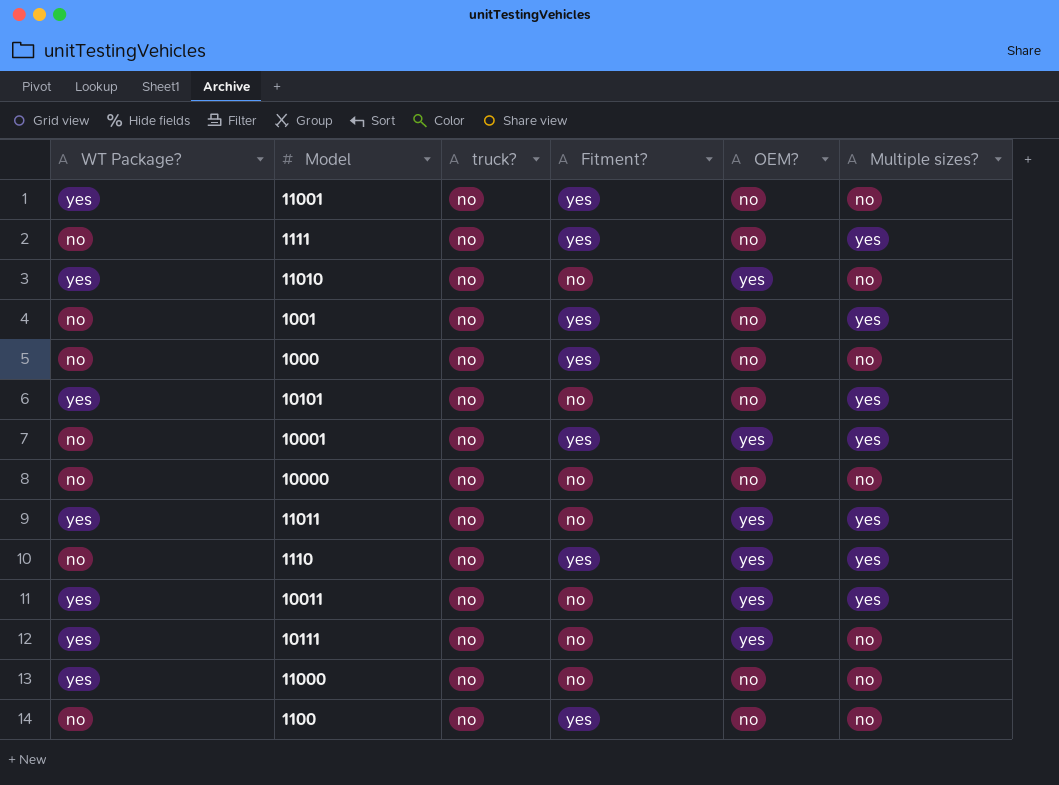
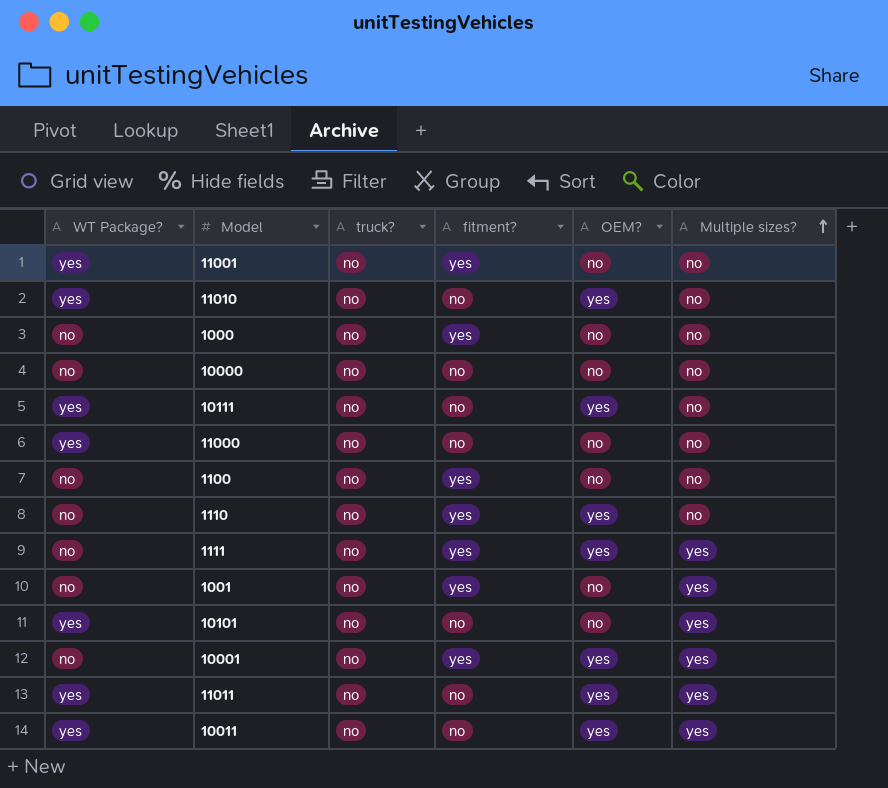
row order: none -> Multiple sizes? ascending
column name: Fitment? -> fitment?
1110 | Multiple sizes?: yes -> no
1111 | OEM?: no -> yes

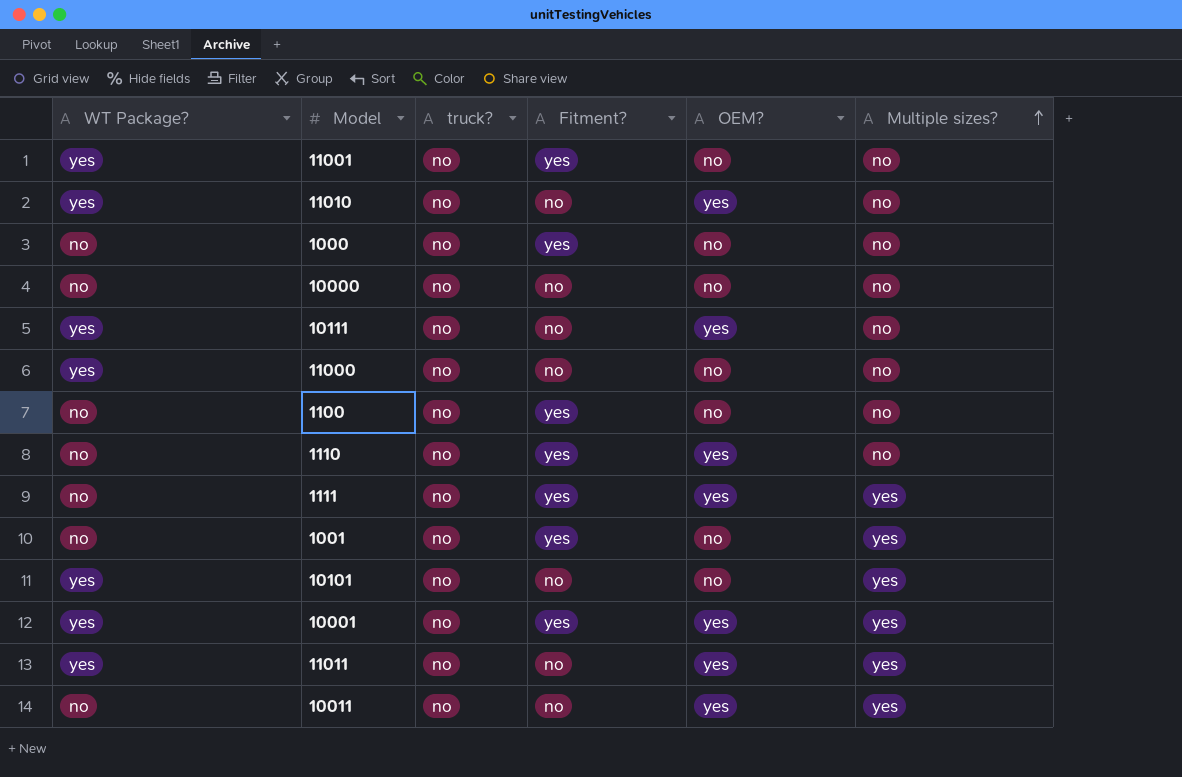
column name: fitment? -> Fitment?
10001 | WT Package?: no -> yes
10011 | WT Package?: yes -> no

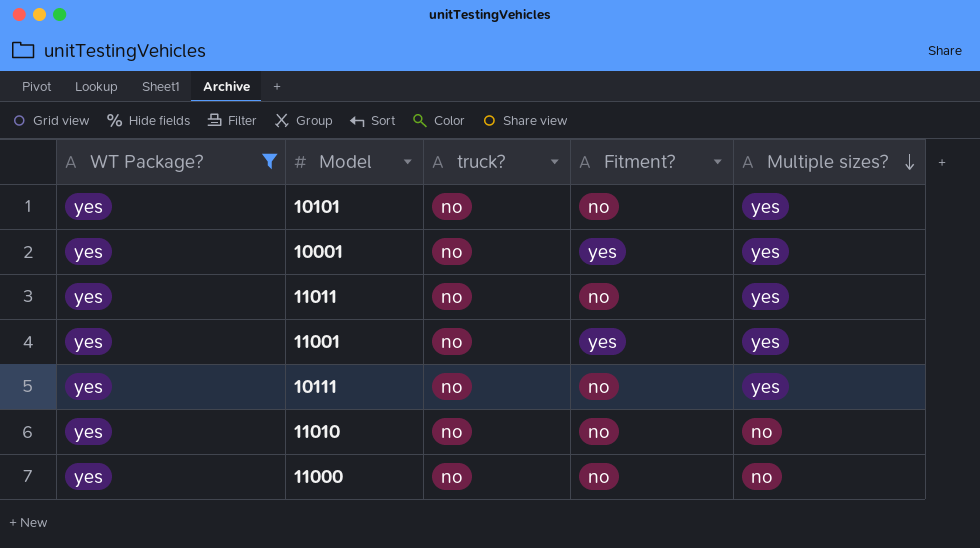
filter: none -> WT Package? = yes
row order: Multiple sizes? ascending -> Multiple sizes? descending
column OEM? | position: 5 -> none
11001 | Multiple sizes?: no -> yes
10111 | Multiple sizes?: no -> yes

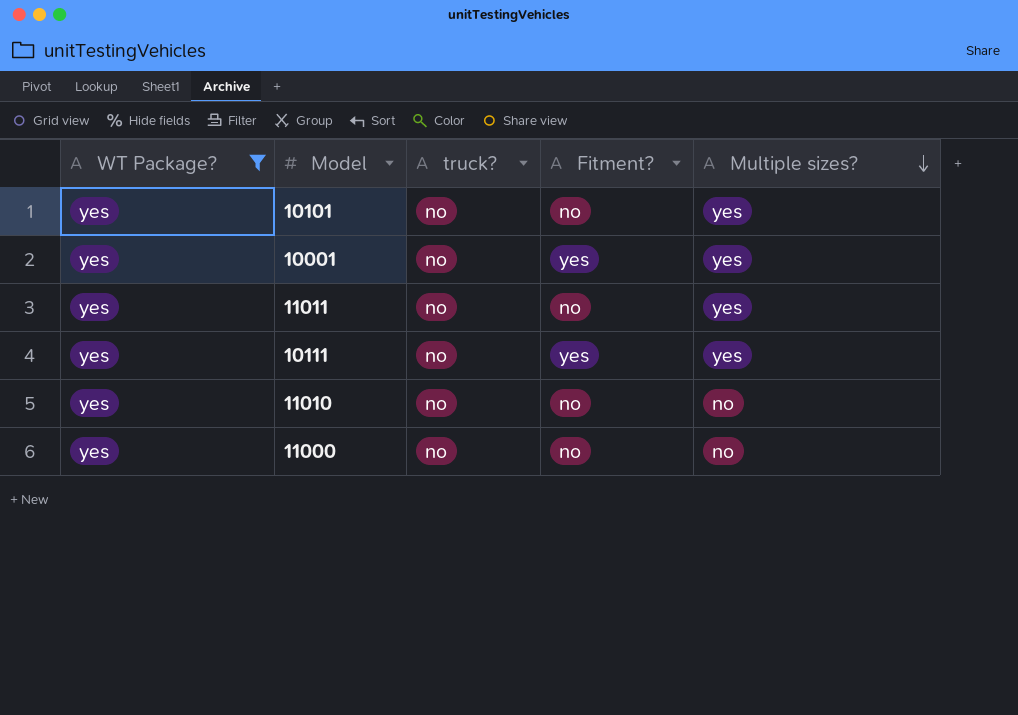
row 11001: yes | no | yes | yes -> none
10111 | Fitment?: no -> yes

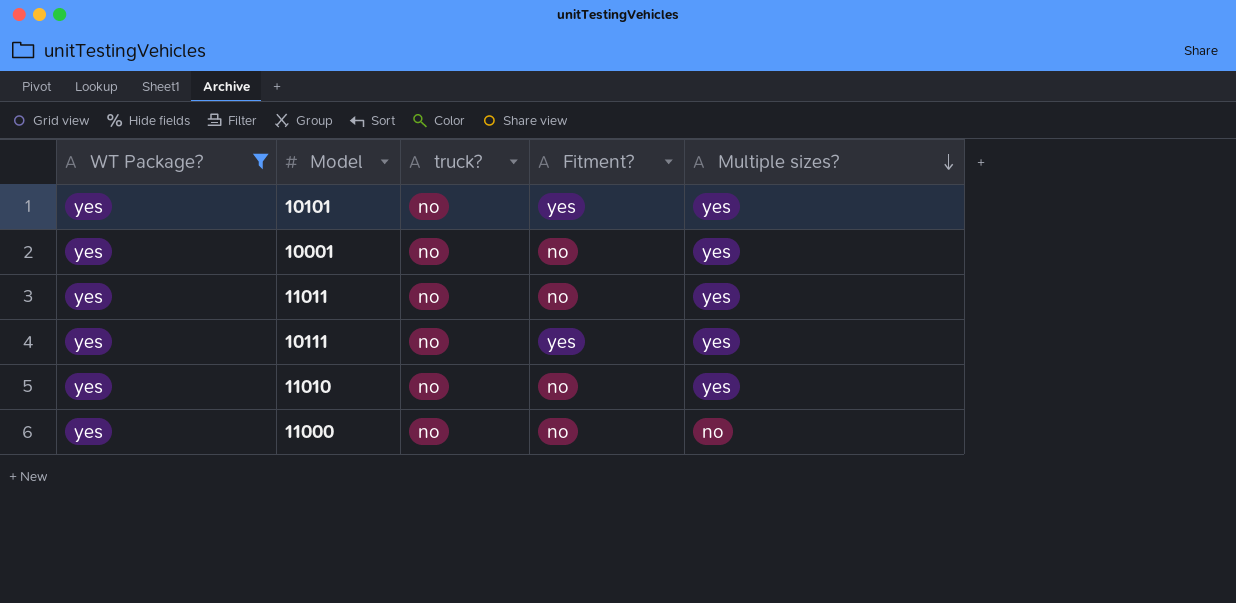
10101 | Fitment?: no -> yes
10001 | Fitment?: yes -> no
11010 | Multiple sizes?: no -> yes

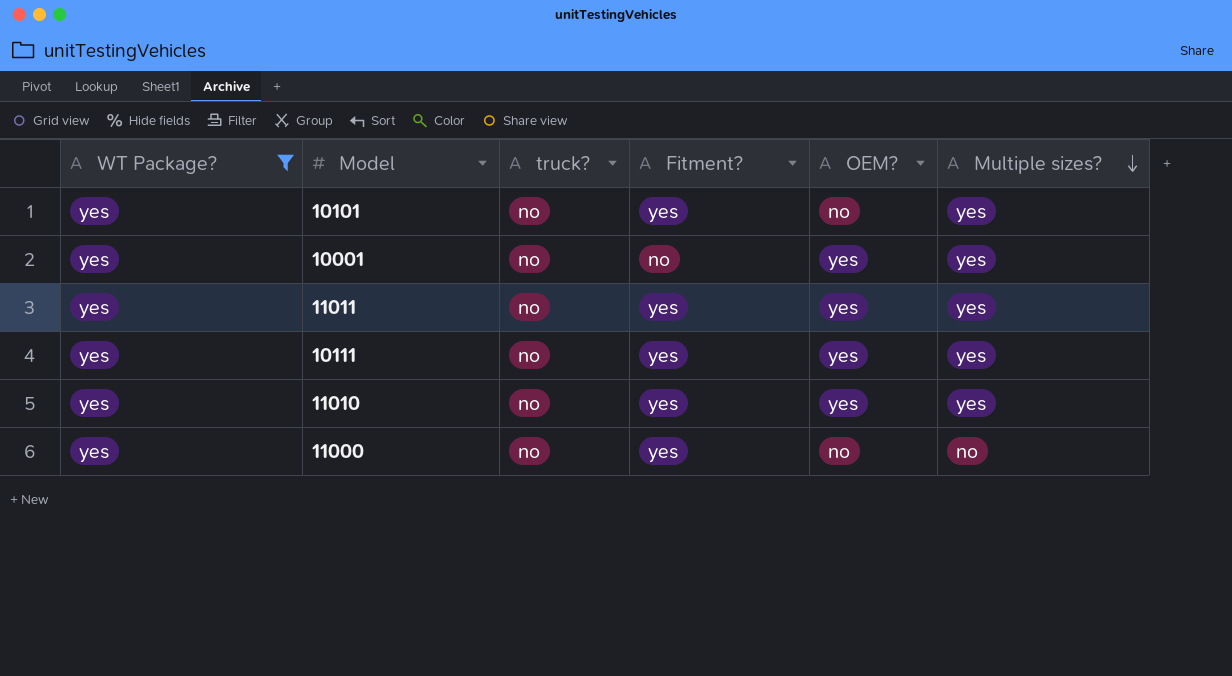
column OEM? | position: none -> 5
11011 | Fitment?: no -> yes
11010 | Fitment?: no -> yes
11000 | Fitment?: no -> yes

